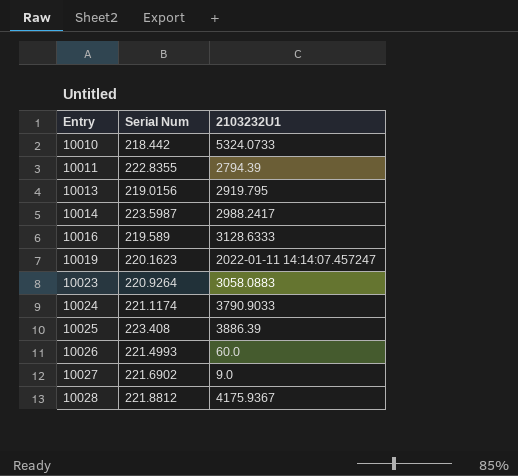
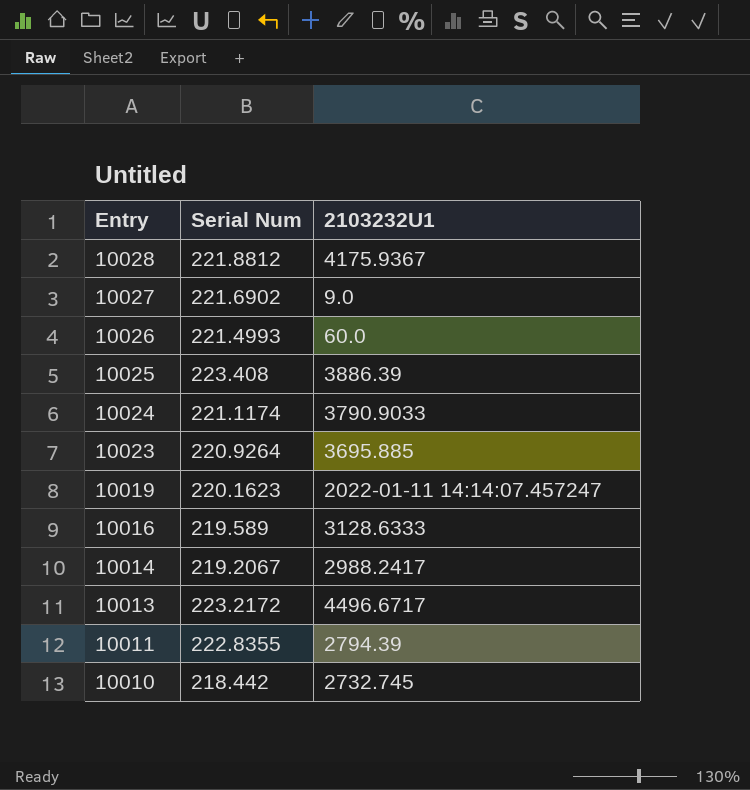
row order: Entry ascending -> Entry descending
10023 | 2103232U1: 3058.0883 -> 3695.885
10014 | Serial Num: 223.5987 -> 219.2067
10013 | Serial Num: 219.0156 -> 223.2172
10013 | 2103232U1: 2919.795 -> 4496.6717
10010 | 2103232U1: 5324.0733 -> 2732.745

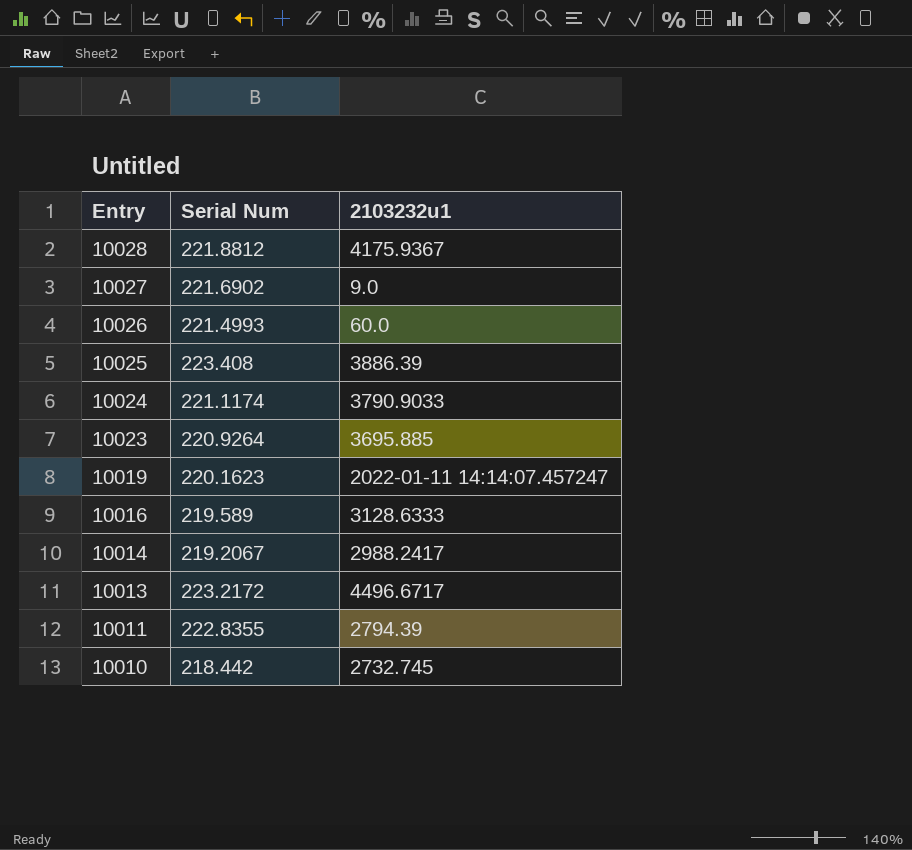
column name: 2103232U1 -> 2103232u1

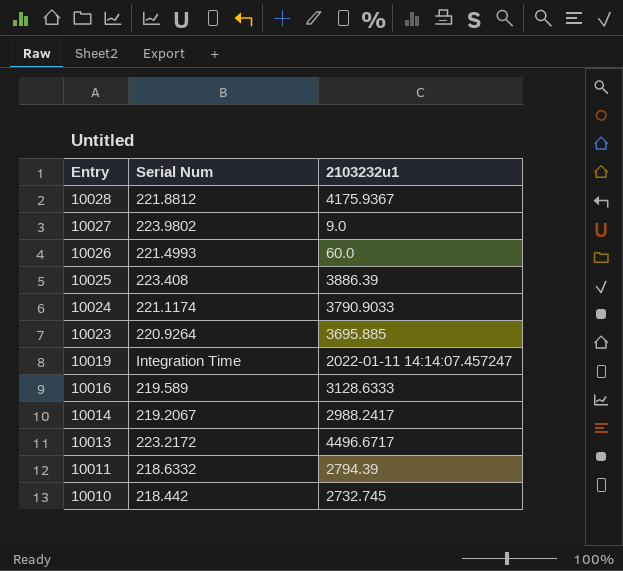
10027 | Serial Num: 221.6902 -> 223.9802
10019 | Serial Num: 220.1623 -> Integration Time
10011 | Serial Num: 222.8355 -> 218.6332

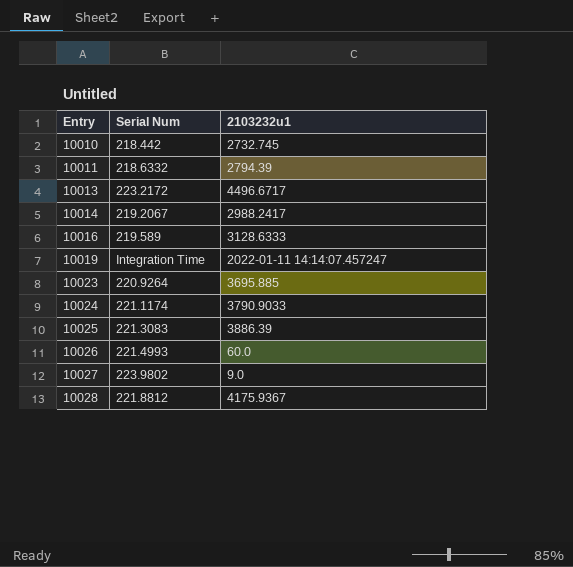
row order: Entry descending -> Entry ascending
10025 | Serial Num: 223.408 -> 221.3083

